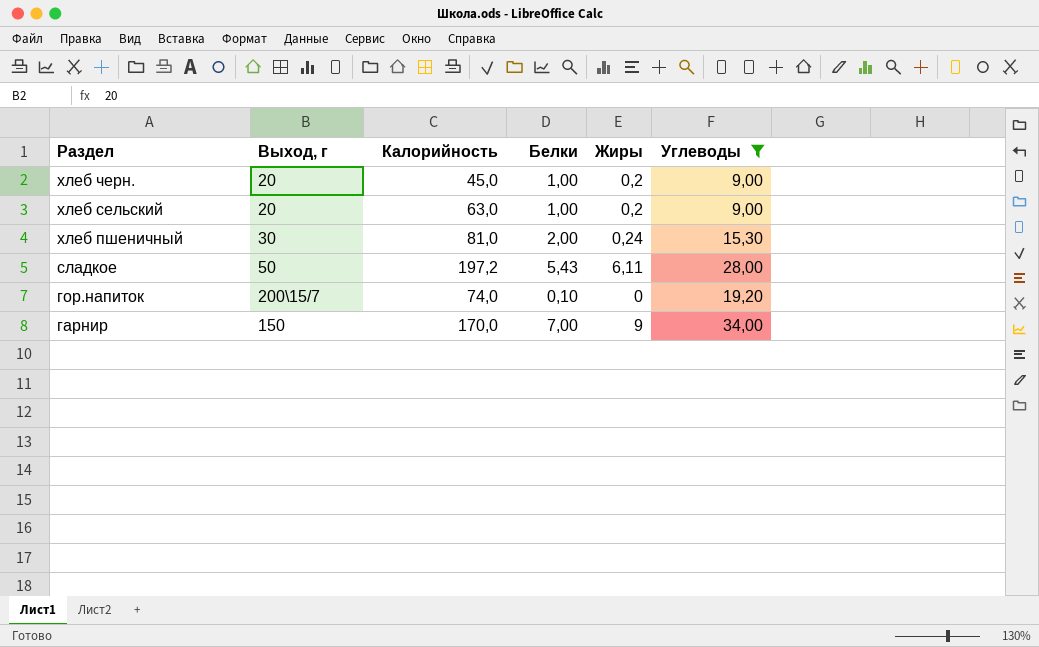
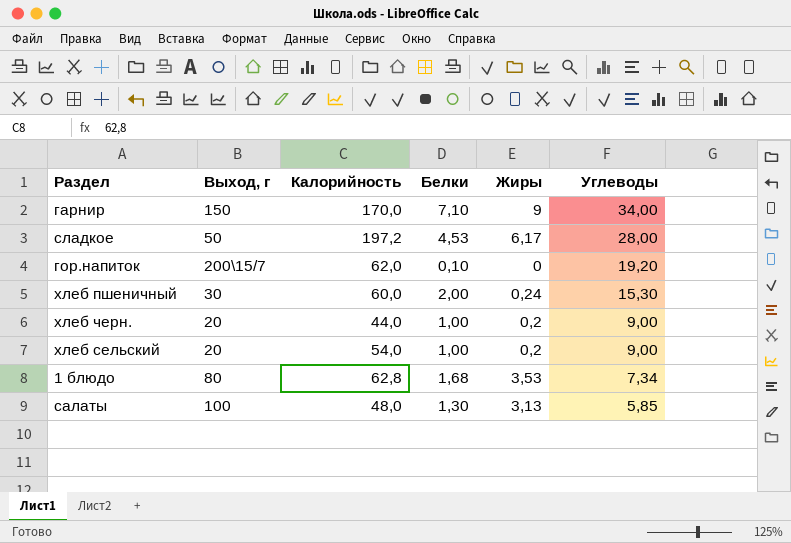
filter: Углеводы >= 9,00 -> none
row order: Раздел descending -> Углеводы descending
гарнир | Белки: 7,00 -> 7,10
сладкое | Белки: 5,43 -> 4,53
сладкое | Жиры: 6,11 -> 6,17
гор.напиток | Калорийность: 74,0 -> 62,0
хлеб пшеничный | Калорийность: 81,0 -> 60,0
хлеб черн. | Калорийность: 45,0 -> 44,0
хлеб сельский | Калорийность: 63,0 -> 54,0

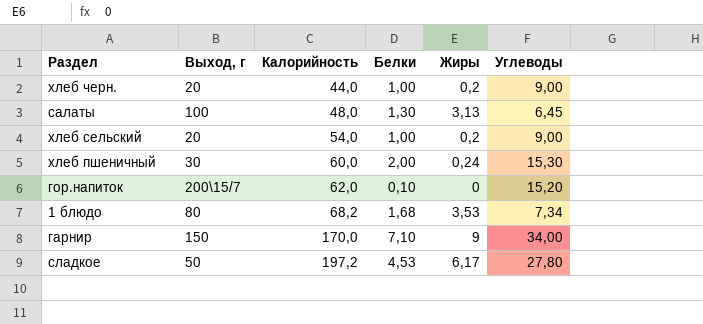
row order: Углеводы descending -> Калорийность ascending
салаты | Углеводы: 5,85 -> 6,45
гор.напиток | Углеводы: 19,20 -> 15,20
1 блюдо | Калорийность: 62,8 -> 68,2
сладкое | Углеводы: 28,00 -> 27,80

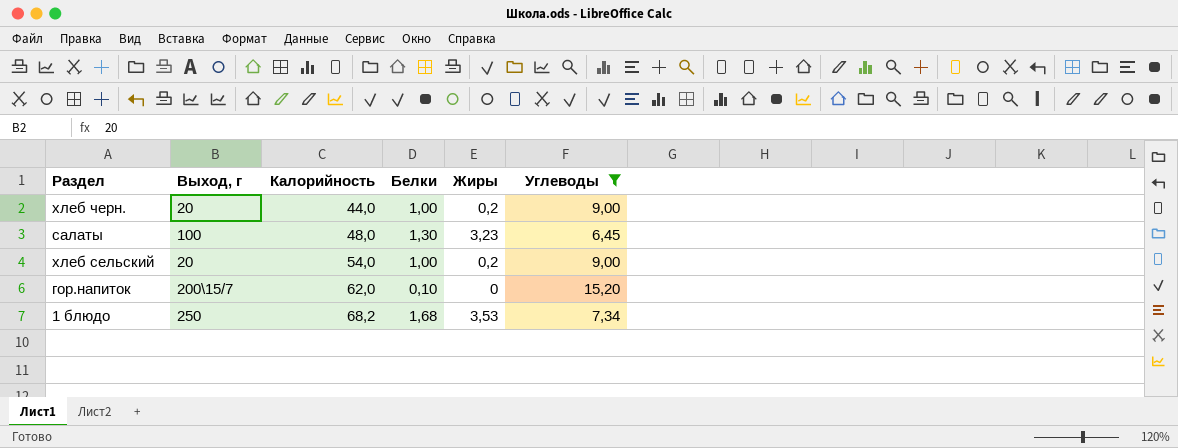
filter: none -> Углеводы <= 15,20
салаты | Жиры: 3,13 -> 3,23
1 блюдо | Выход, г: 80 -> 250

